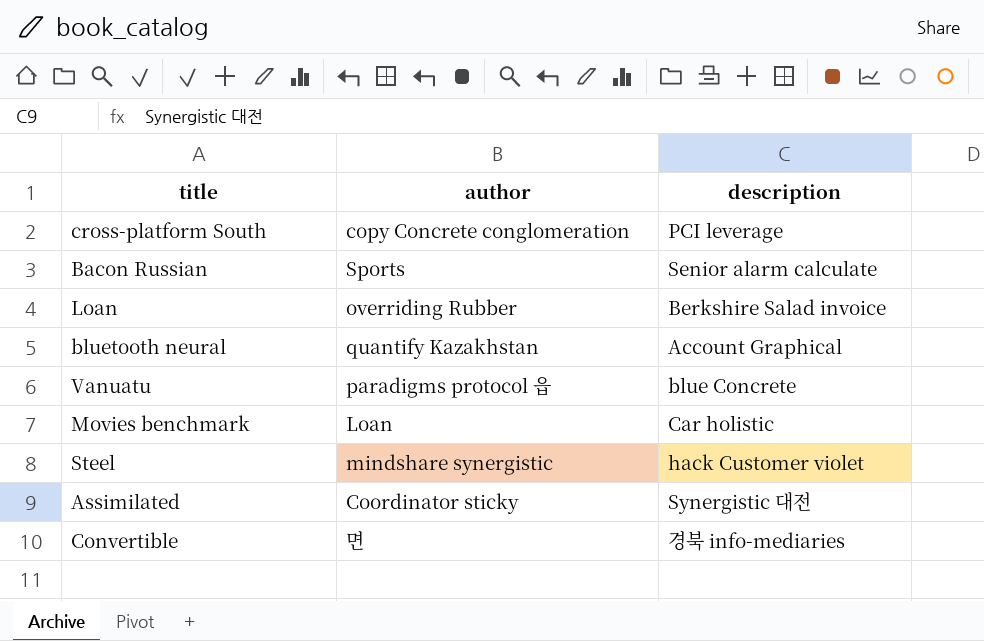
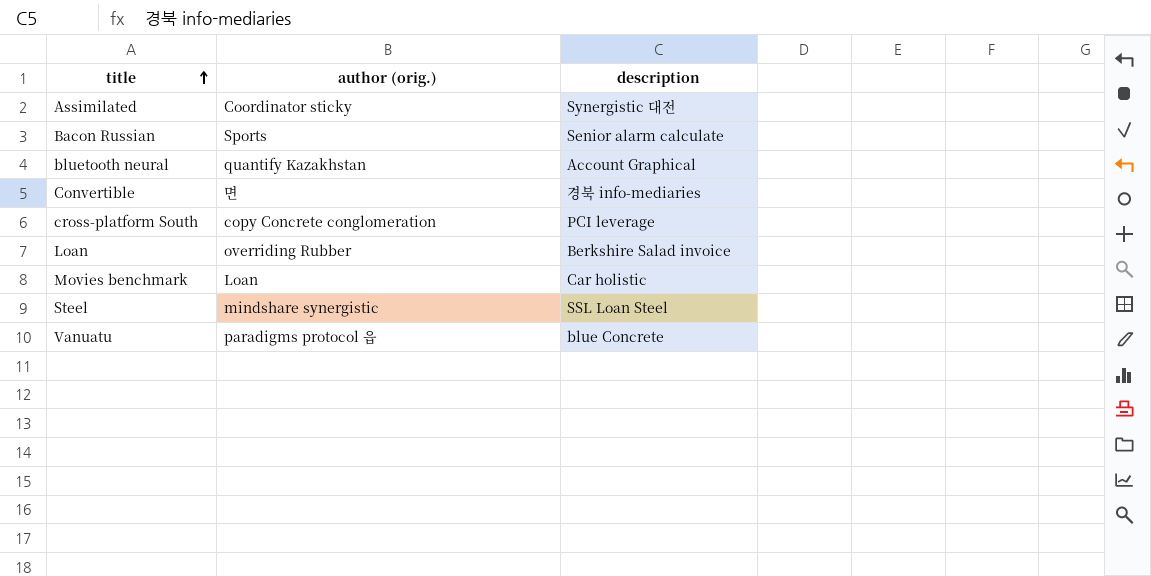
row order: none -> title ascending
column name: author -> author (orig.)
Steel | description: hack Customer violet -> SSL Loan Steel

